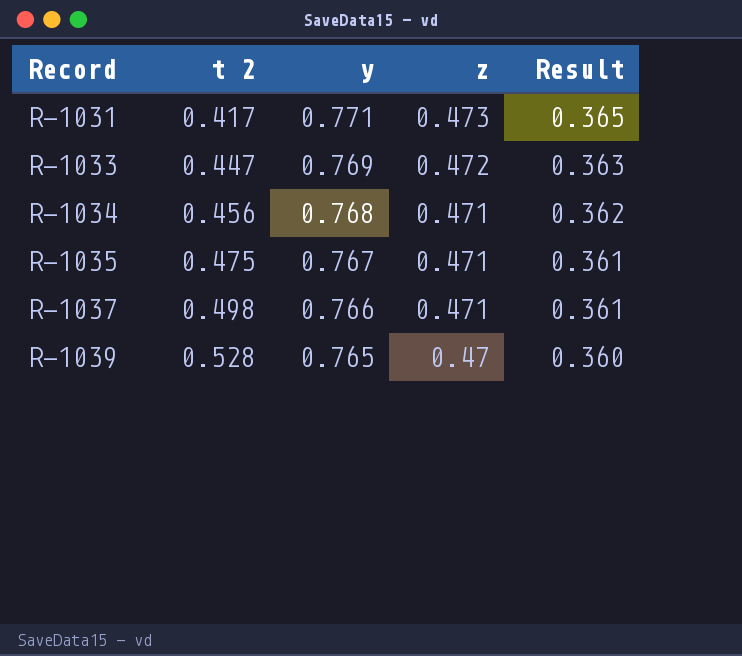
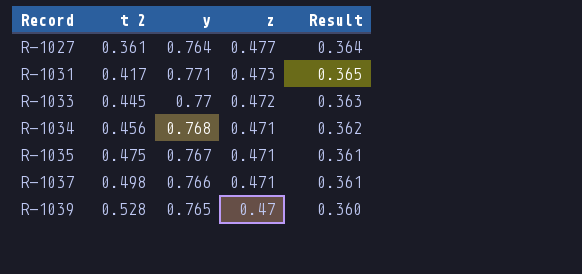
row R-1027: none -> 0.361 | 0.764 | 0.477 | 0.364
R-1033 | t 2: 0.447 -> 0.445
R-1033 | y: 0.769 -> 0.77

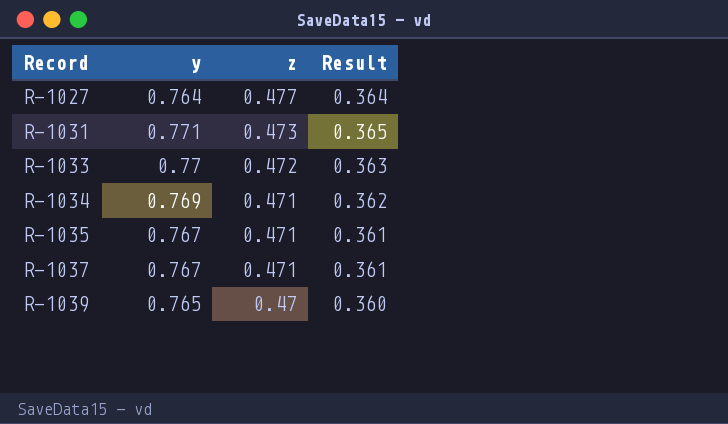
column t 2 | position: 2 -> none
R-1034 | y: 0.768 -> 0.769
R-1037 | y: 0.766 -> 0.767

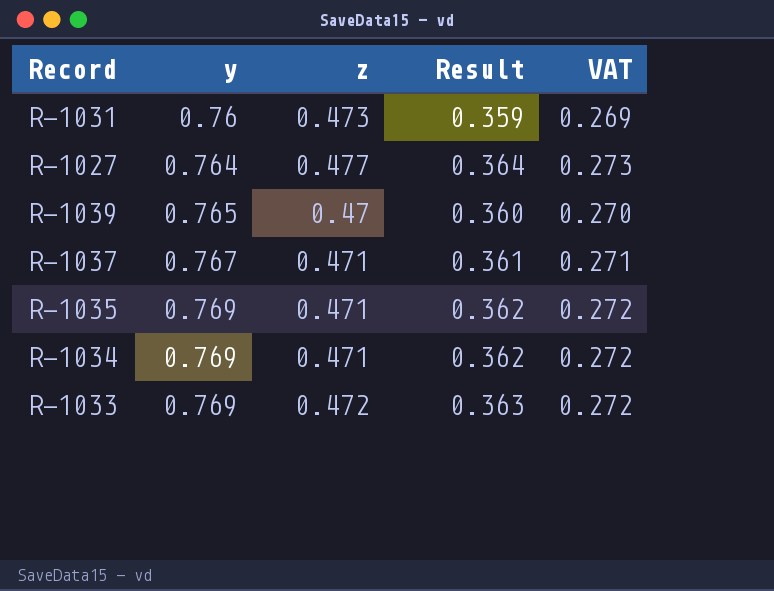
row order: Record ascending -> y ascending
column VAT | formula: none -> [Result] * 0.75
R-1031 | y: 0.771 -> 0.76
R-1031 | Result: 0.365 -> 0.359
R-1035 | y: 0.767 -> 0.769
R-1035 | Result: 0.361 -> 0.362
R-1033 | y: 0.77 -> 0.769

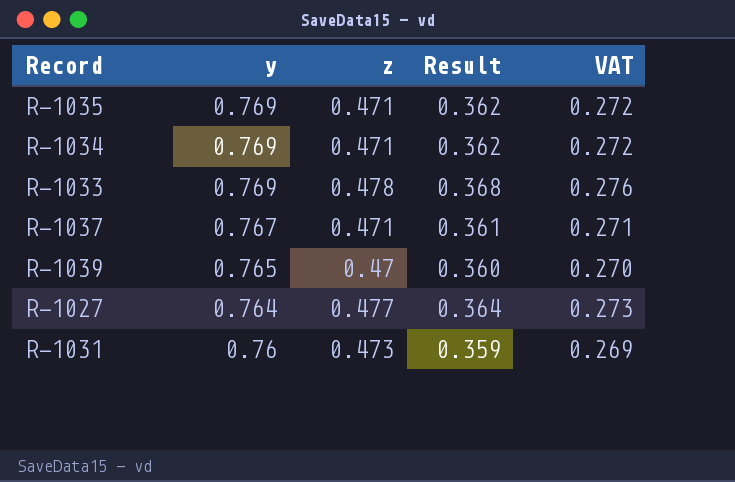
row order: y ascending -> y descending
R-1033 | z: 0.472 -> 0.478
R-1033 | Result: 0.363 -> 0.368
R-1033 | VAT: 0.272 -> 0.276

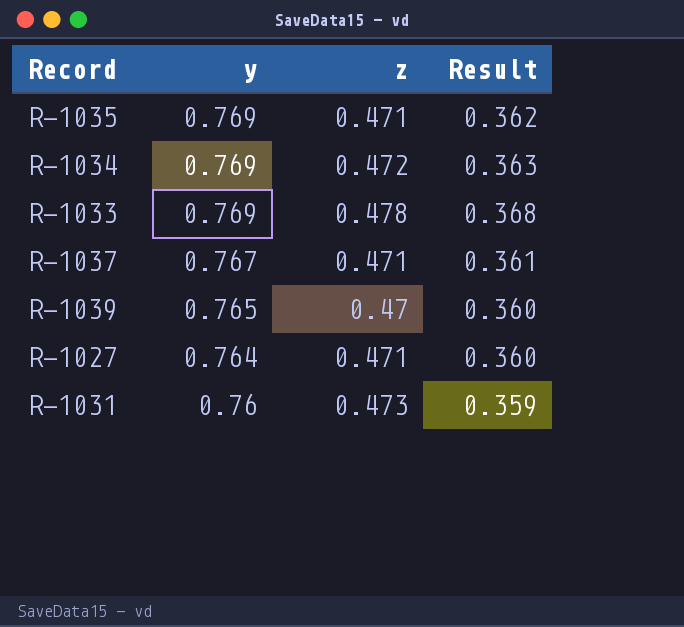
column VAT | formula: [Result] * 0.75 -> none
R-1034 | z: 0.471 -> 0.472
R-1034 | Result: 0.362 -> 0.363
R-1027 | z: 0.477 -> 0.471
R-1027 | Result: 0.364 -> 0.360

